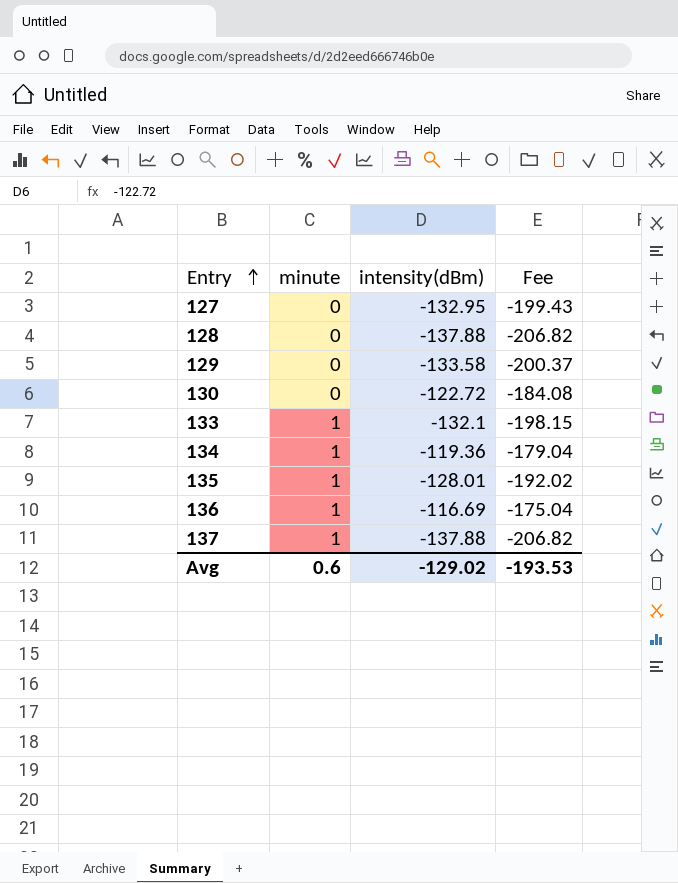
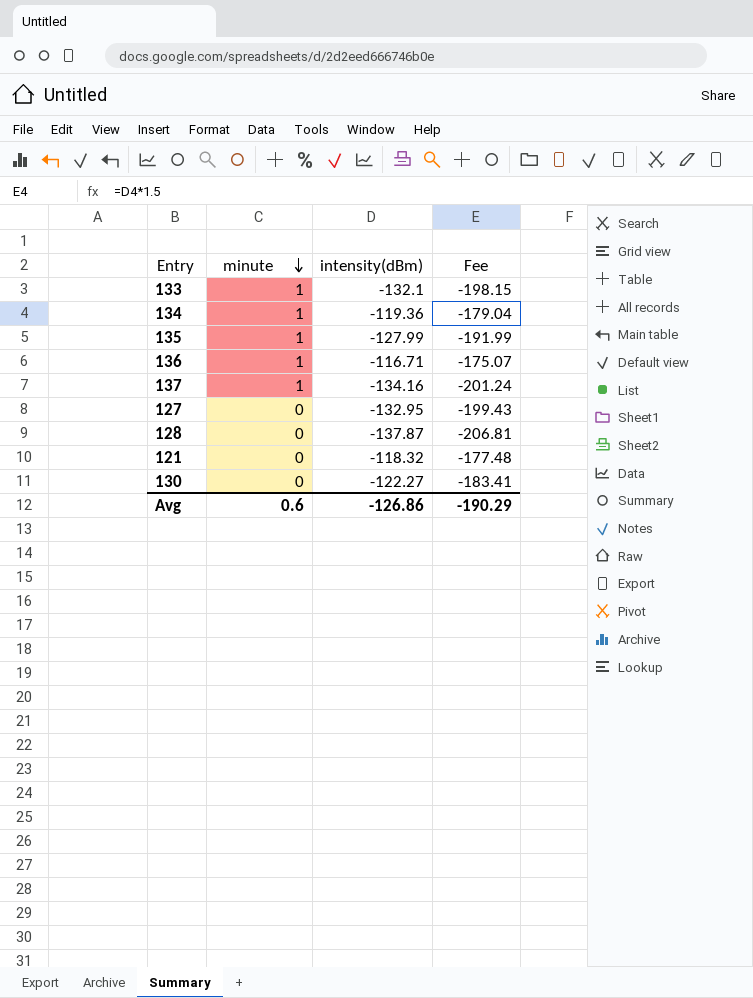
row order: Entry ascending -> minute descending
row 129: 0 | -133.58 | -200.37 -> none
135 | intensity(dBm): -128.01 -> -127.99
135 | Fee: -192.02 -> -191.99
136 | intensity(dBm): -116.69 -> -116.71
136 | Fee: -175.04 -> -175.07
137 | intensity(dBm): -137.88 -> -134.16
137 | Fee: -206.82 -> -201.24
128 | intensity(dBm): -137.88 -> -137.87
128 | Fee: -206.82 -> -206.81
row 121: none -> 0 | -118.32 | -177.48
130 | intensity(dBm): -122.72 -> -122.27
130 | Fee: -184.08 -> -183.41
Avg | intensity(dBm): -129.02 -> -126.86
Avg | Fee: -193.53 -> -190.29

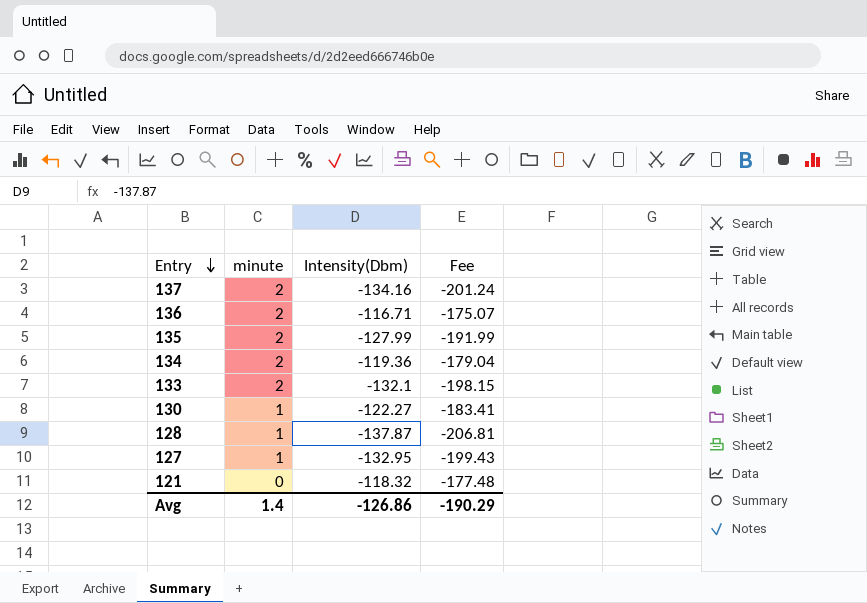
row order: minute descending -> Entry descending
column name: intensity(dBm) -> Intensity(Dbm)
137 | minute: 1 -> 2
136 | minute: 1 -> 2
135 | minute: 1 -> 2
134 | minute: 1 -> 2
133 | minute: 1 -> 2
130 | minute: 0 -> 1
128 | minute: 0 -> 1
127 | minute: 0 -> 1
Avg | minute: 0.6 -> 1.4

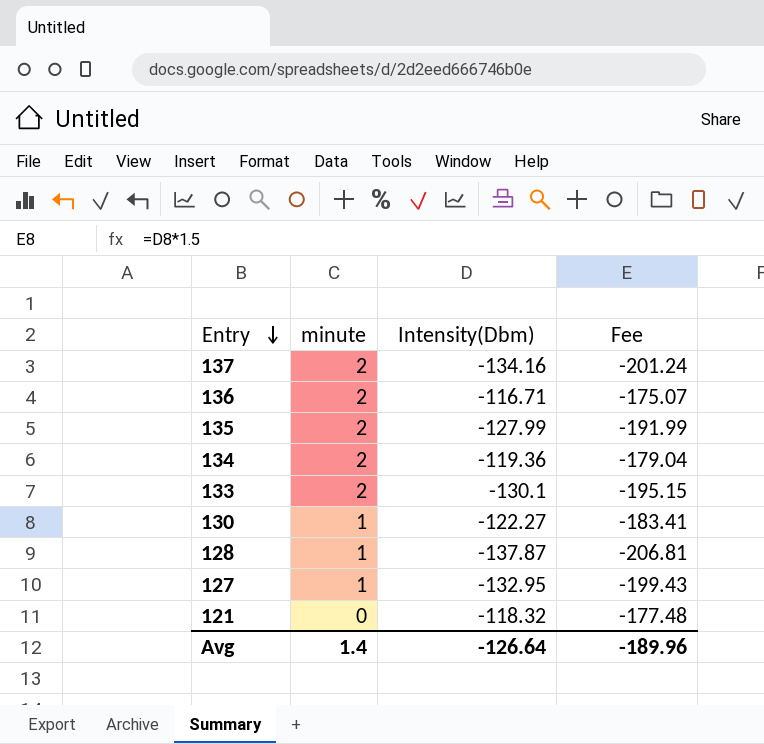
133 | Intensity(Dbm): -132.1 -> -130.1
133 | Fee: -198.15 -> -195.15
Avg | Intensity(Dbm): -126.86 -> -126.64
Avg | Fee: -190.29 -> -189.96

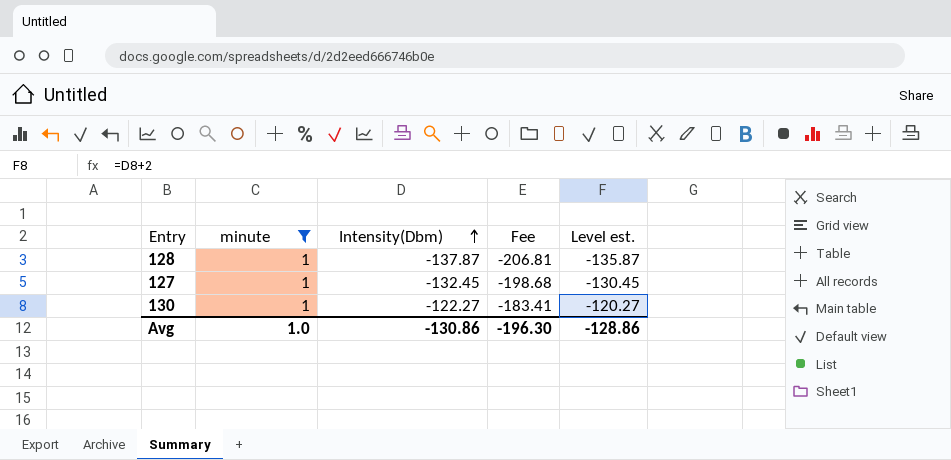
filter: none -> minute = 1
row order: Entry descending -> Intensity(Dbm) ascending
column Level est. | formula: none -> [Intensity(Dbm)] + 2
127 | Intensity(Dbm): -132.95 -> -132.45
127 | Fee: -199.43 -> -198.68
Avg | minute: 1.4 -> 1.0
Avg | Intensity(Dbm): -126.64 -> -130.86
Avg | Fee: -189.96 -> -196.30

